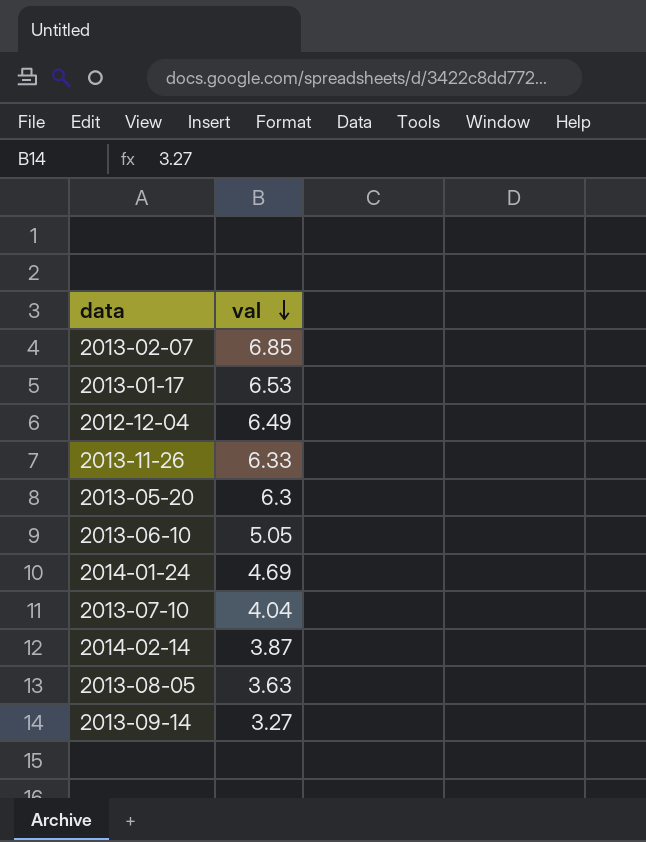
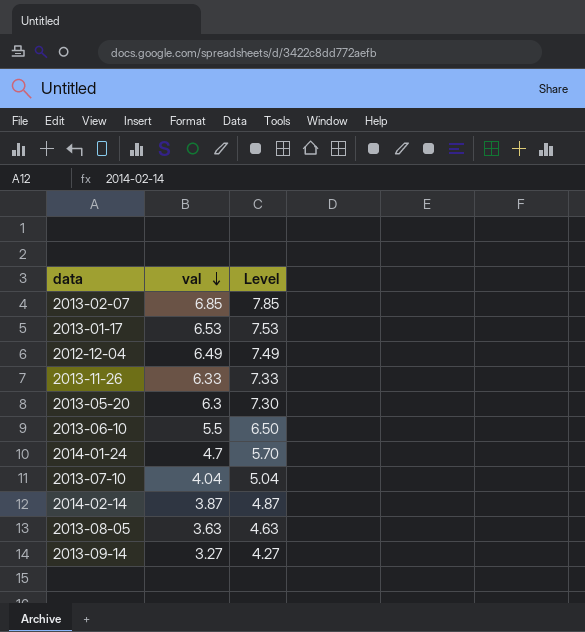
column Level | formula: none -> [val] + 1
2013-06-10 | val: 5.05 -> 5.5
2014-01-24 | val: 4.69 -> 4.7

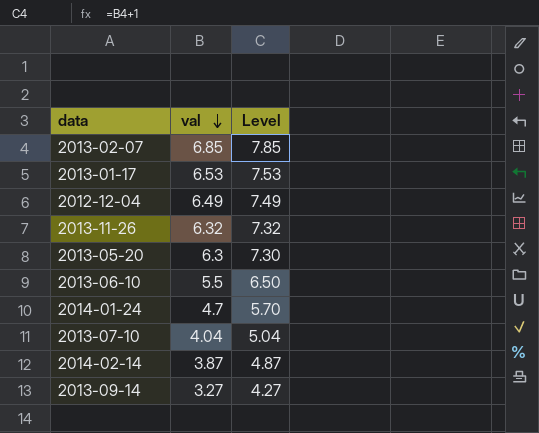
row 2013-08-05: 3.63 | 4.63 -> none
2013-11-26 | val: 6.33 -> 6.32
2013-11-26 | Level: 7.33 -> 7.32

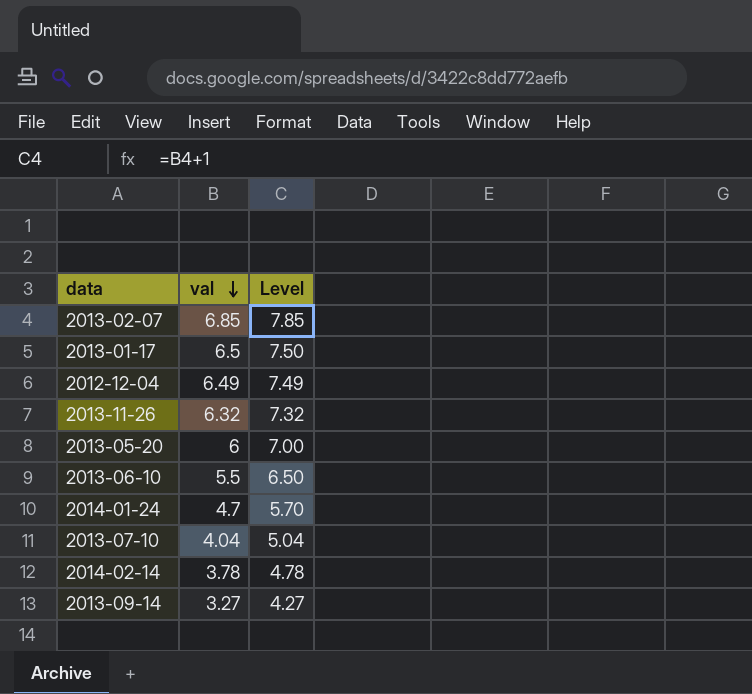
2013-01-17 | val: 6.53 -> 6.5
2013-01-17 | Level: 7.53 -> 7.50
2013-05-20 | val: 6.3 -> 6
2013-05-20 | Level: 7.30 -> 7.00
2014-02-14 | val: 3.87 -> 3.78
2014-02-14 | Level: 4.87 -> 4.78

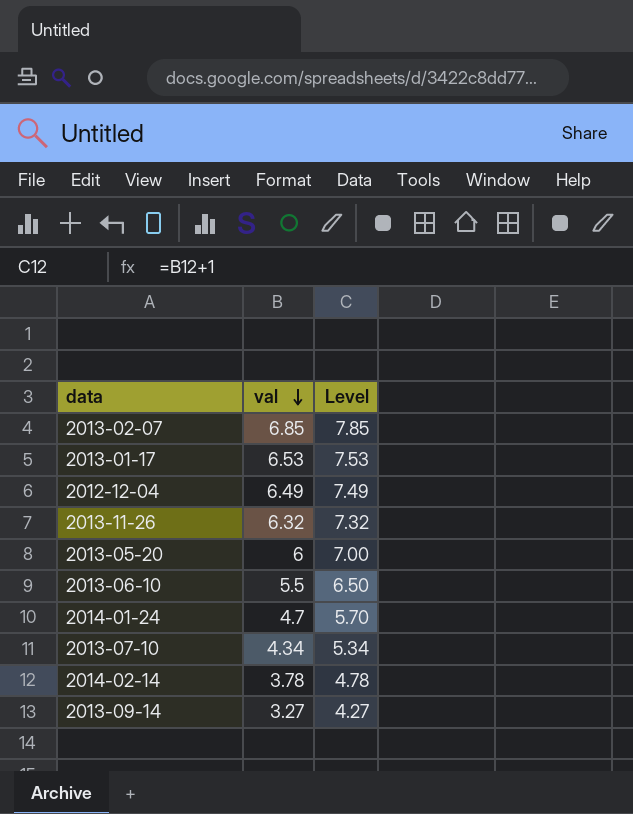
2013-01-17 | val: 6.5 -> 6.53
2013-01-17 | Level: 7.50 -> 7.53
2013-07-10 | val: 4.04 -> 4.34
2013-07-10 | Level: 5.04 -> 5.34

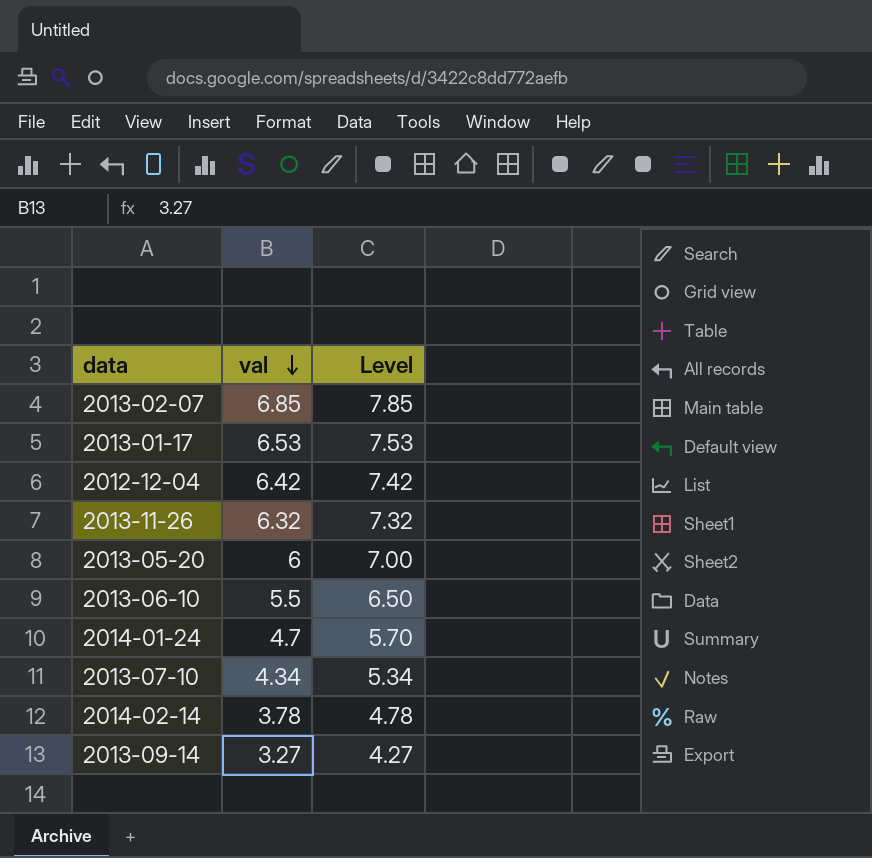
2012-12-04 | val: 6.49 -> 6.42
2012-12-04 | Level: 7.49 -> 7.42

